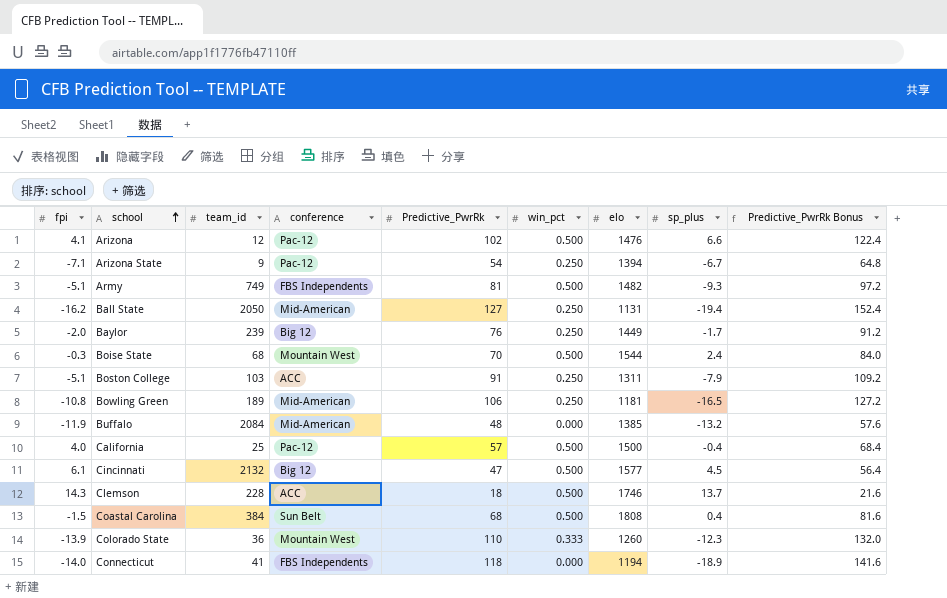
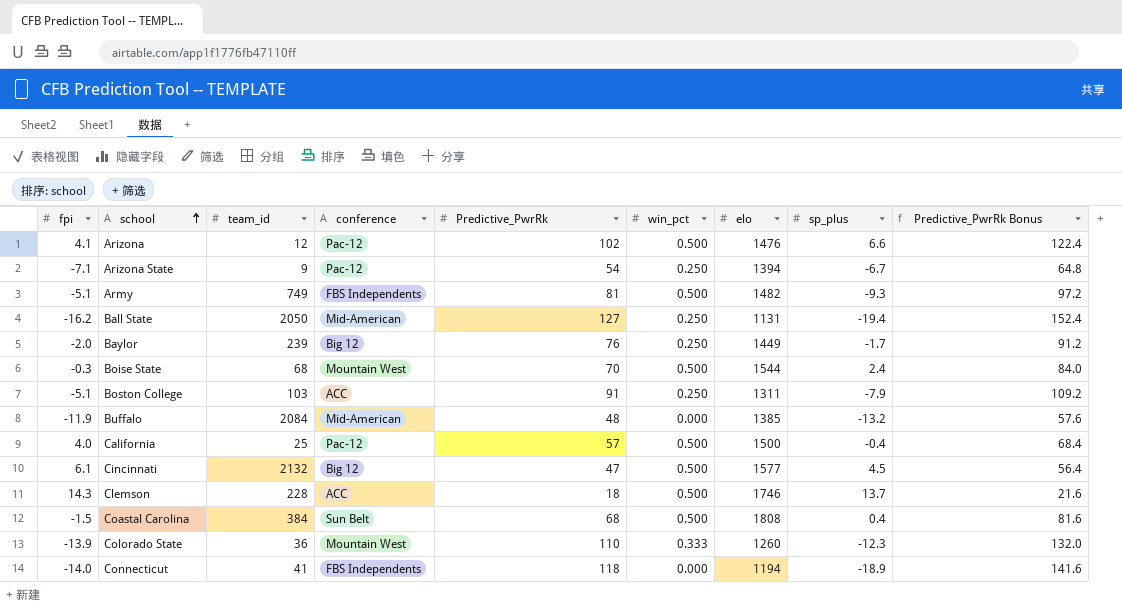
row Bowling Green: -10.8 | 189 | Mid-American | 106 | 0.250 | 1181 | -16.5 | 127.2 -> none

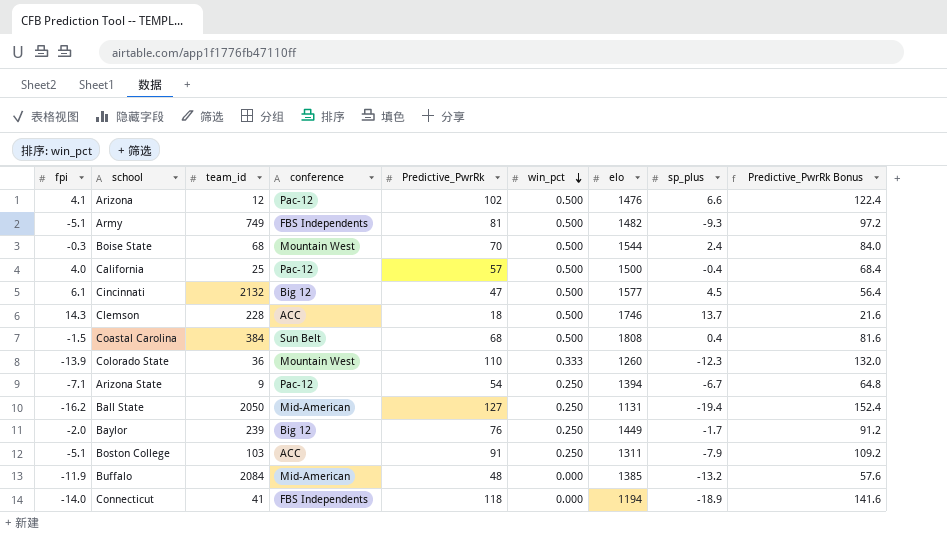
row order: school ascending -> win_pct descending

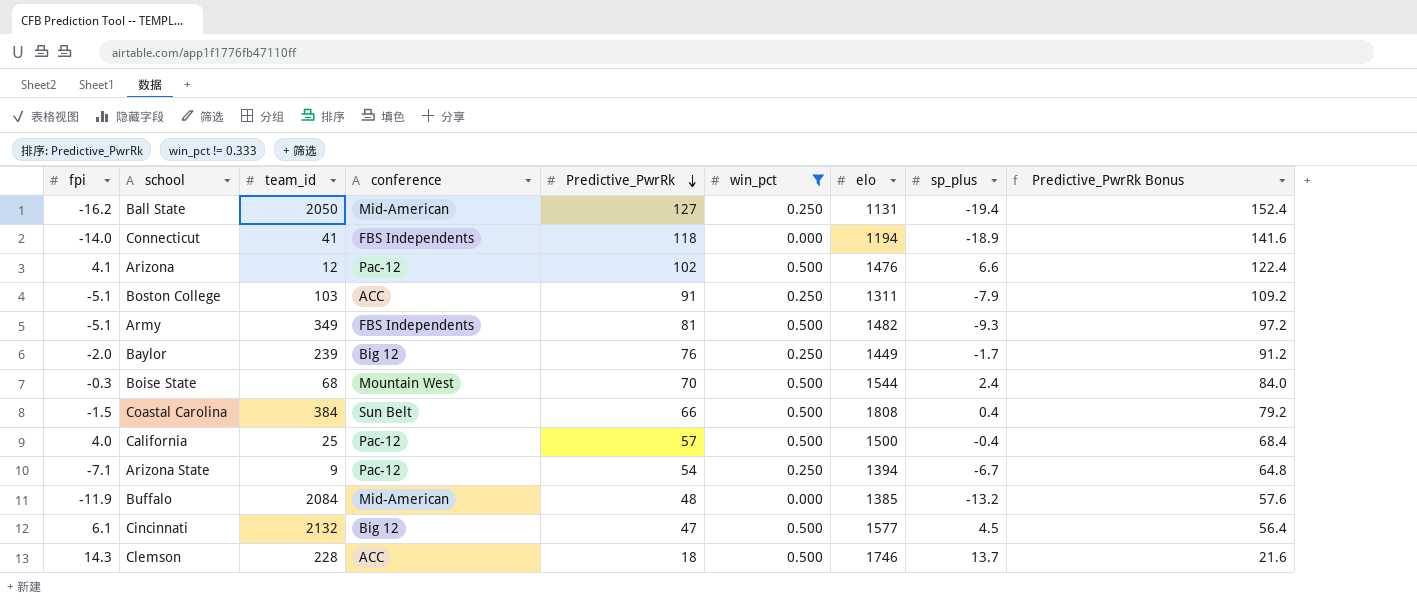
filter: none -> win_pct != 0.333
row order: win_pct descending -> Predictive_PwrRk descending
Army | team_id: 749 -> 349
Coastal Carolina | Predictive_PwrRk: 68 -> 66
Coastal Carolina | Predictive_PwrRk Bonus: 81.6 -> 79.2

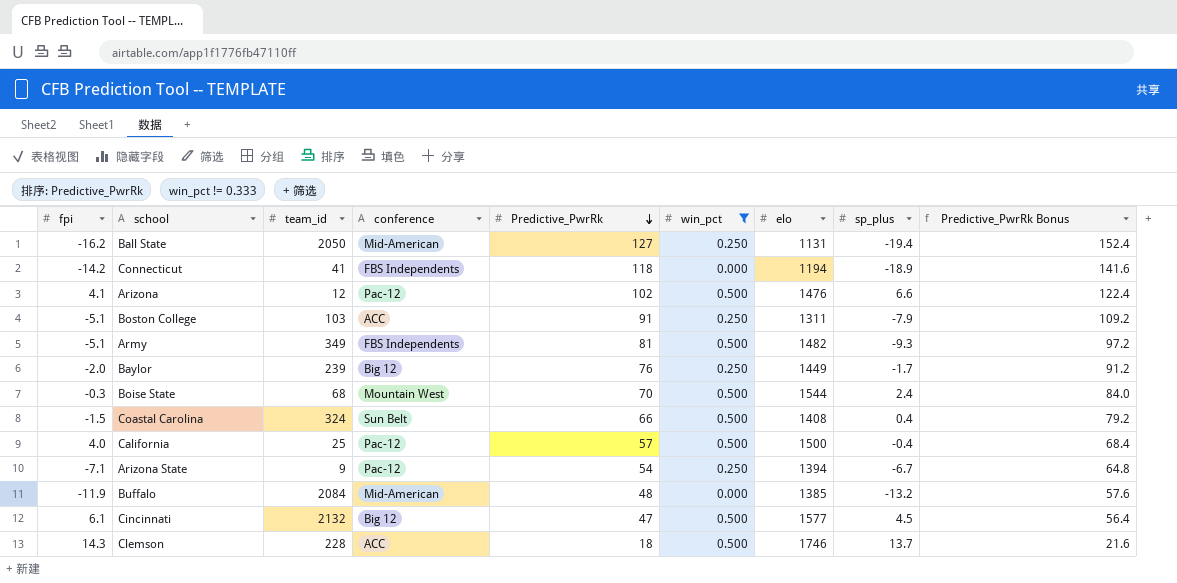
Connecticut | fpi: -14.0 -> -14.2
Coastal Carolina | team_id: 384 -> 324
Coastal Carolina | elo: 1808 -> 1408

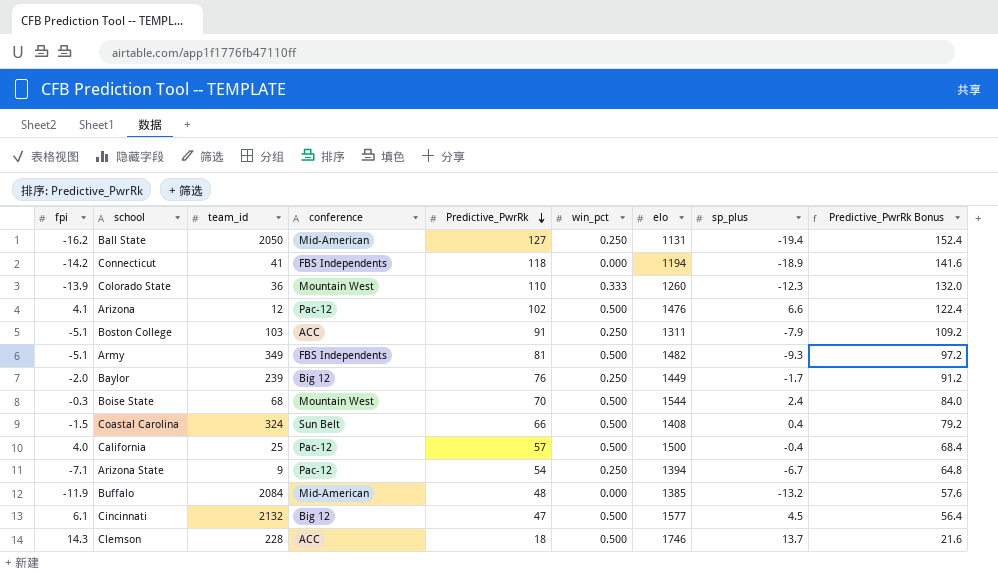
filter: win_pct != 0.333 -> none

